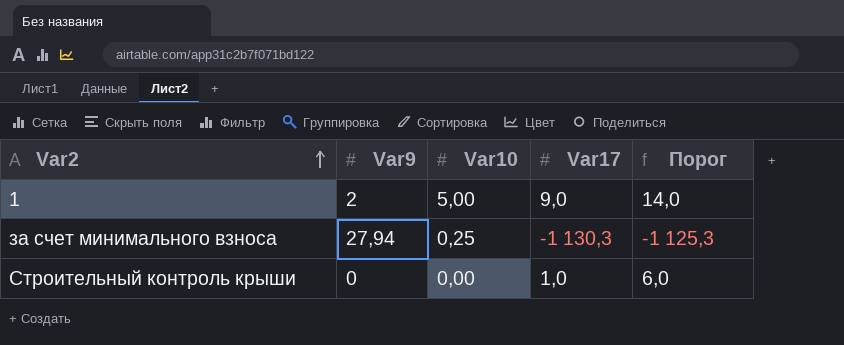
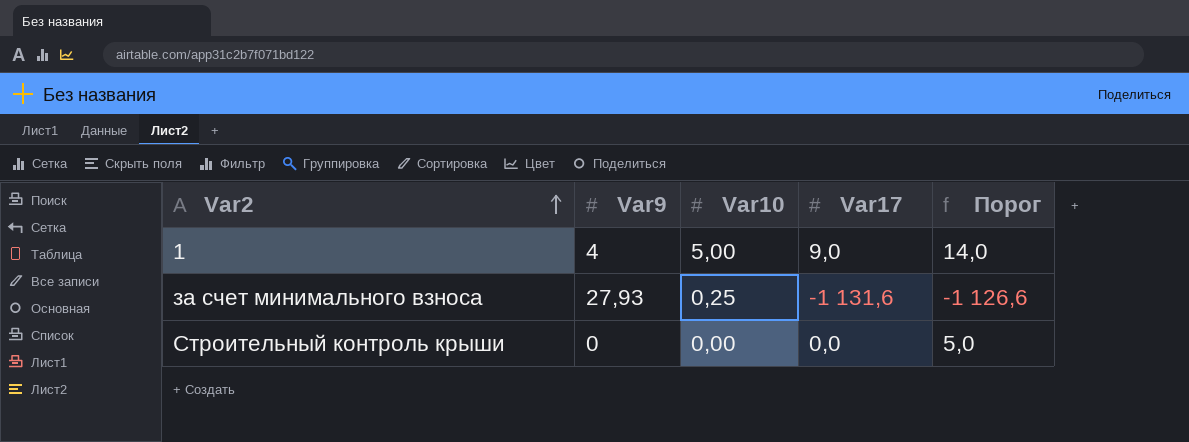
1 | Var9: 2 -> 4
за счет минимального взноса | Var9: 27,94 -> 27,93
за счет минимального взноса | Var17: -1 130,3 -> -1 131,6
за счет минимального взноса | Порог: -1 125,3 -> -1 126,6
Строительный контроль крыши | Var17: 1,0 -> 0,0
Строительный контроль крыши | Порог: 6,0 -> 5,0

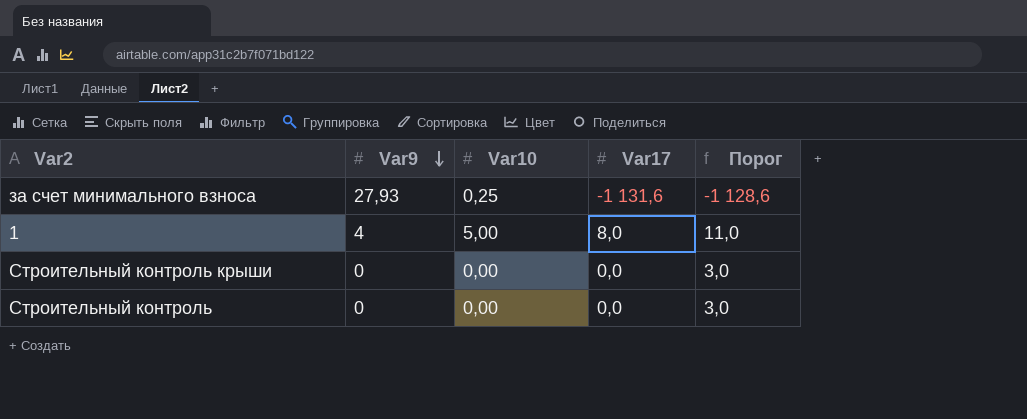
row order: Var2 ascending -> Var9 descending
column Порог | formula: [Var17] + 5 -> [Var17] + 3
1 | Var17: 9,0 -> 8,0
row Строительный контроль: none -> 0 | 0,00 | 0,0 | 3,0

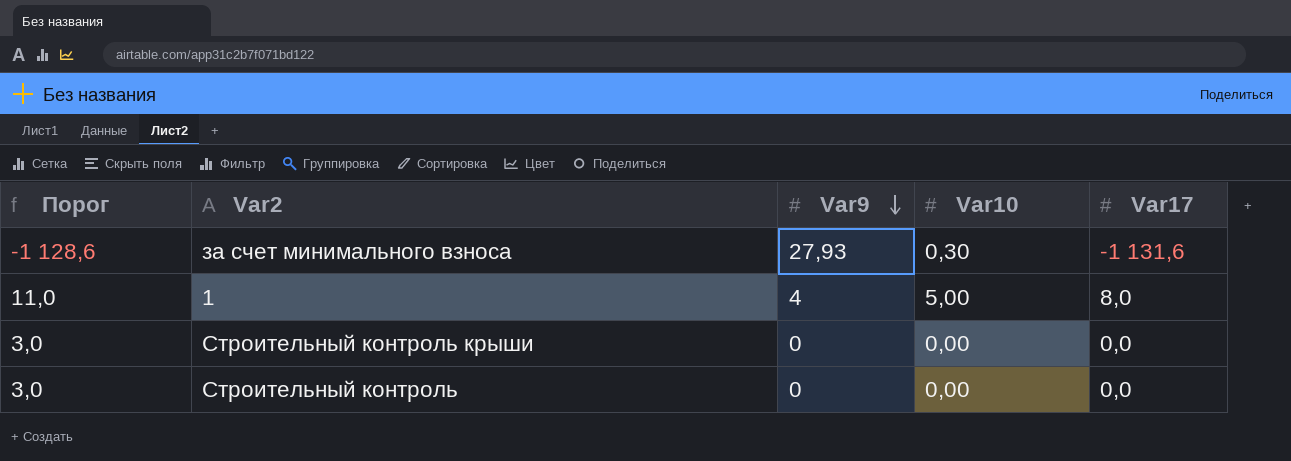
column Порог | position: 5 -> 1
за счет минимального взноса | Var10: 0,25 -> 0,30

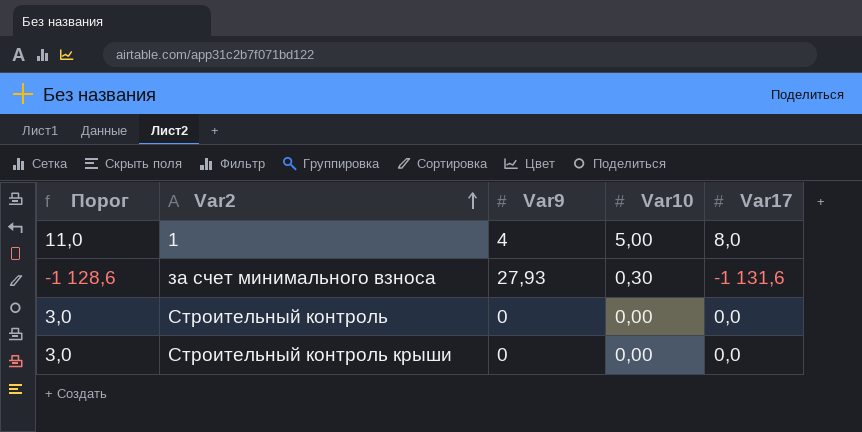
row order: Var9 descending -> Var2 ascending

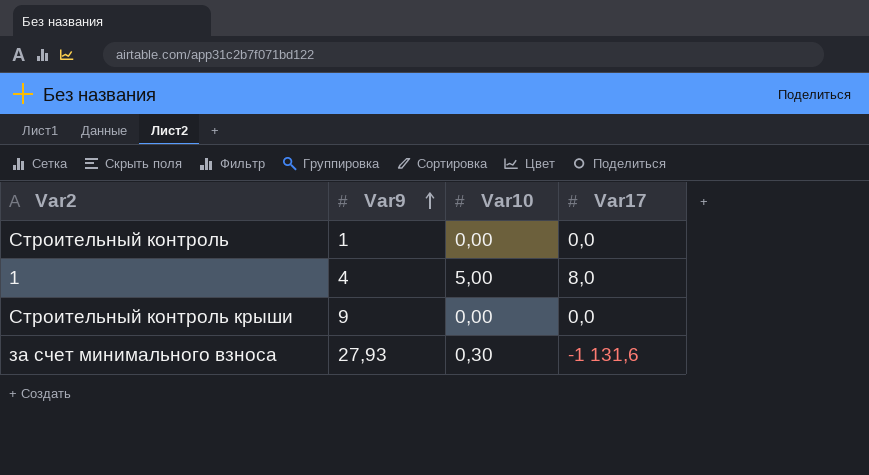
row order: Var2 ascending -> Var9 ascending
column Порог | formula: [Var17] + 3 -> none
Строительный контроль | Var9: 0 -> 1
Строительный контроль крыши | Var9: 0 -> 9

